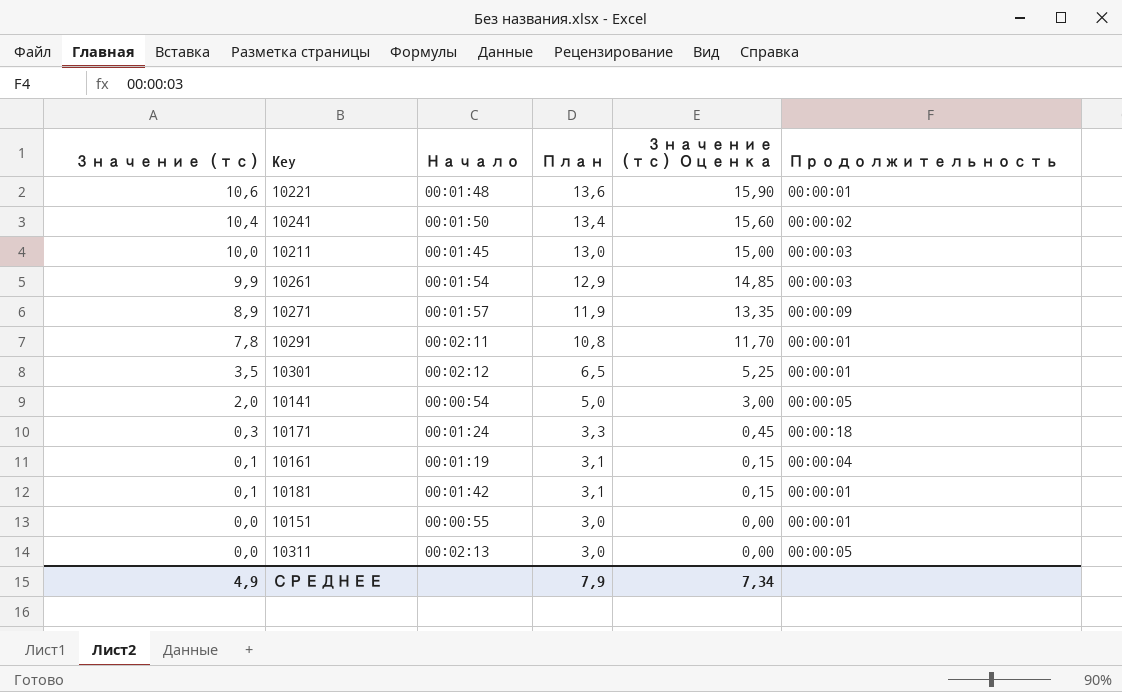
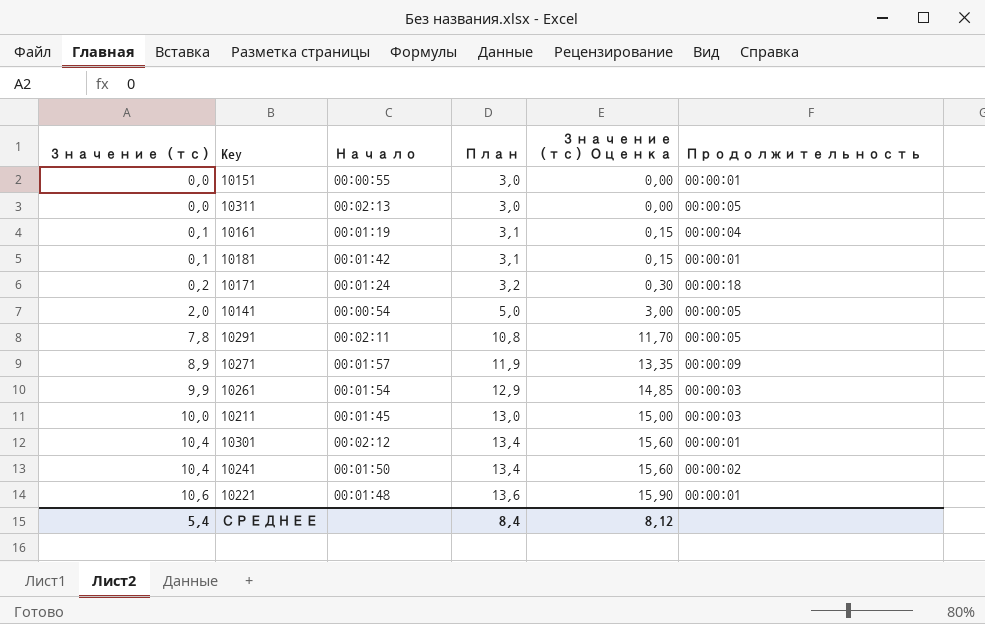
row order: Значение (тс) descending -> Значение (тс) ascending
10171 | Значение (тс): 0,3 -> 0,2
10171 | План: 3,3 -> 3,2
10171 | Значение (тс) Оценка: 0,45 -> 0,30
10291 | Продолжительность: 00:00:01 -> 00:00:05
10301 | Значение (тс): 3,5 -> 10,4
10301 | План: 6,5 -> 13,4
10301 | Значение (тс) Оценка: 5,25 -> 15,60
СРЕДНЕЕ | Значение (тс): 4,9 -> 5,4
СРЕДНЕЕ | План: 7,9 -> 8,4
СРЕДНЕЕ | Значение (тс) Оценка: 7,34 -> 8,12

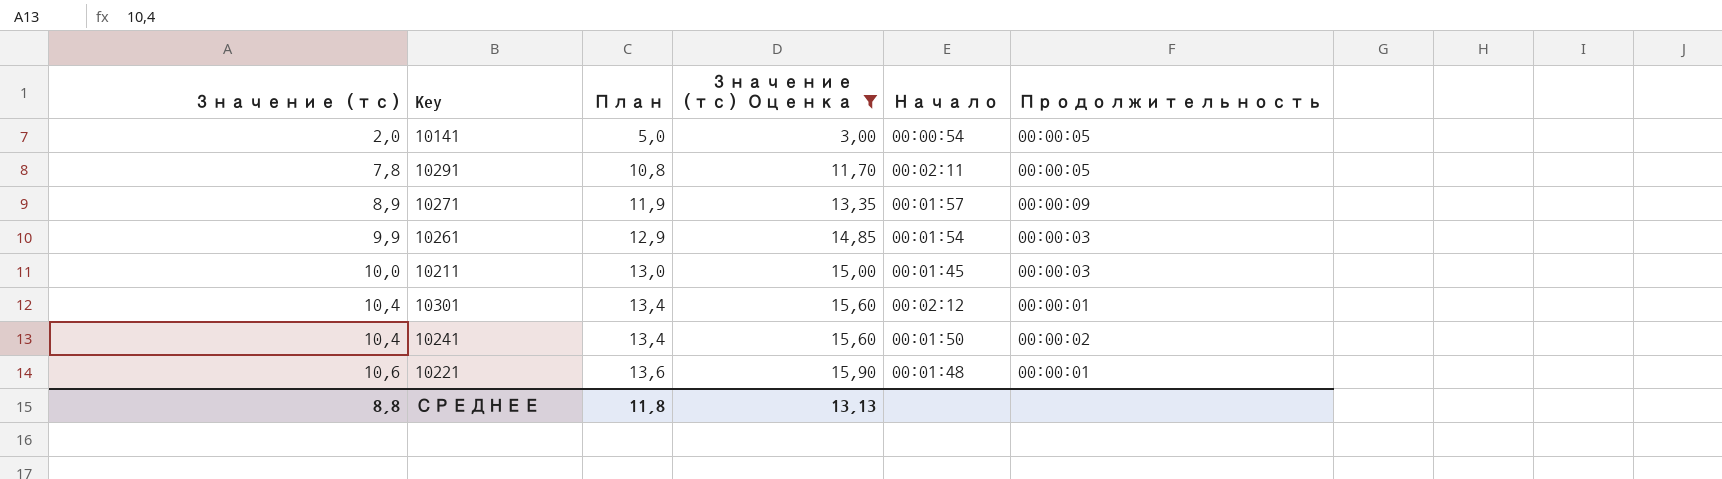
filter: none -> Значение (тс) Оценка >= 3,00
column Начало | position: 3 -> 5
СРЕДНЕЕ | Значение (тс): 5,4 -> 8,8
СРЕДНЕЕ | План: 8,4 -> 11,8
СРЕДНЕЕ | Значение (тс) Оценка: 8,12 -> 13,13

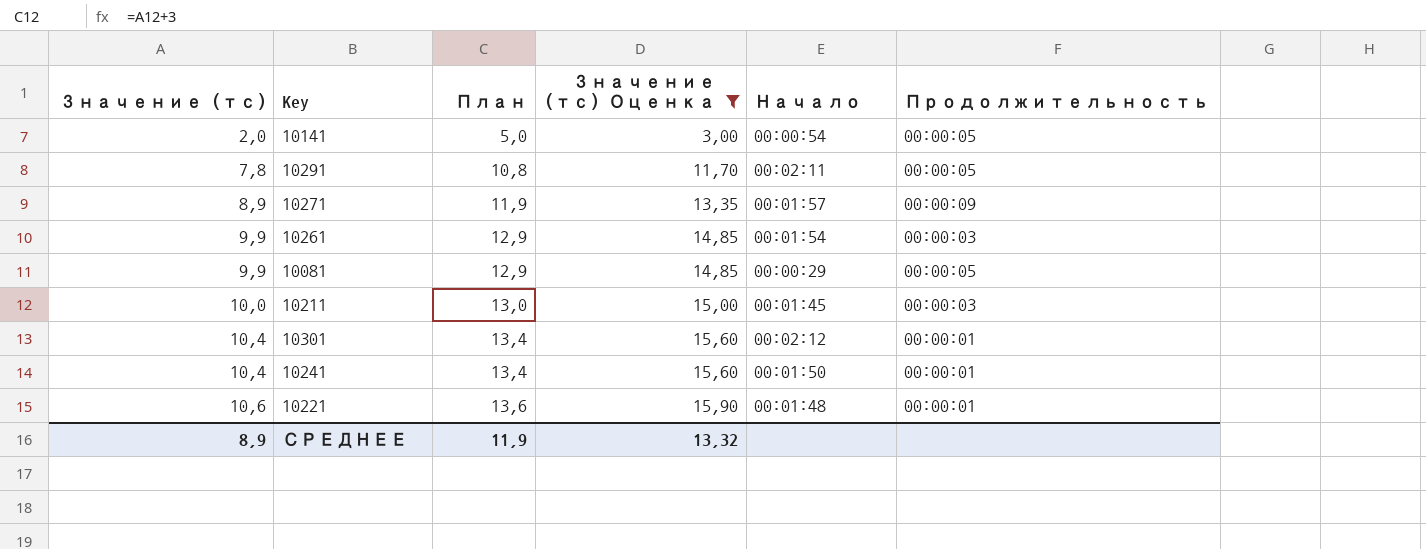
row 10081: none -> 9,9 | 12,9 | 14,85 | 00:00:29 | 00:00:05
10241 | Продолжительность: 00:00:02 -> 00:00:01
СРЕДНЕЕ | Значение (тс): 8,8 -> 8,9
СРЕДНЕЕ | План: 11,8 -> 11,9
СРЕДНЕЕ | Значение (тс) Оценка: 13,13 -> 13,32

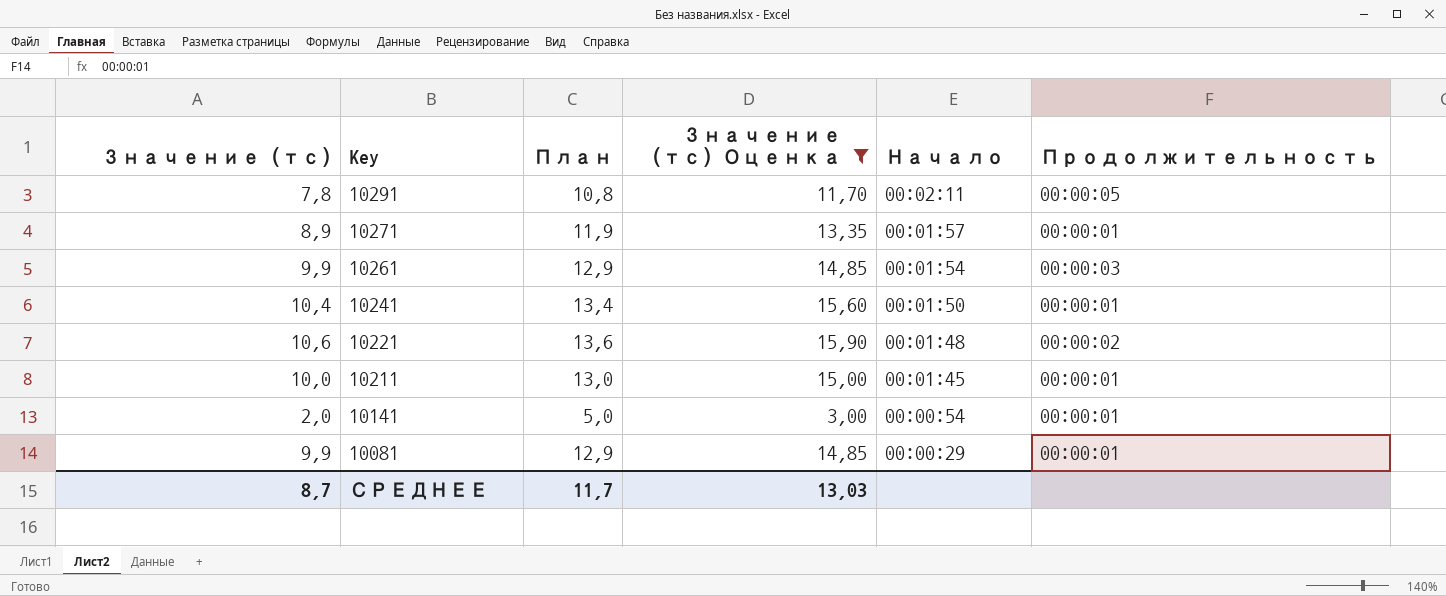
row order: Значение (тс) ascending -> Key descending
row 10301: 10,4 | 13,4 | 15,60 | 00:02:12 | 00:00:01 -> none
10271 | Продолжительность: 00:00:09 -> 00:00:01
10221 | Продолжительность: 00:00:01 -> 00:00:02
10211 | Продолжительность: 00:00:03 -> 00:00:01
10141 | Продолжительность: 00:00:05 -> 00:00:01
10081 | Продолжительность: 00:00:05 -> 00:00:01
СРЕДНЕЕ | Значение (тс): 8,9 -> 8,7
СРЕДНЕЕ | План: 11,9 -> 11,7
СРЕДНЕЕ | Значение (тс) Оценка: 13,32 -> 13,03

